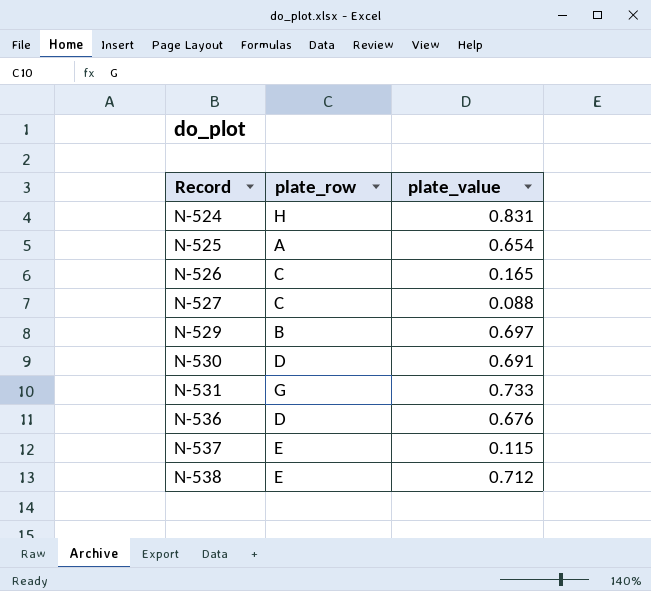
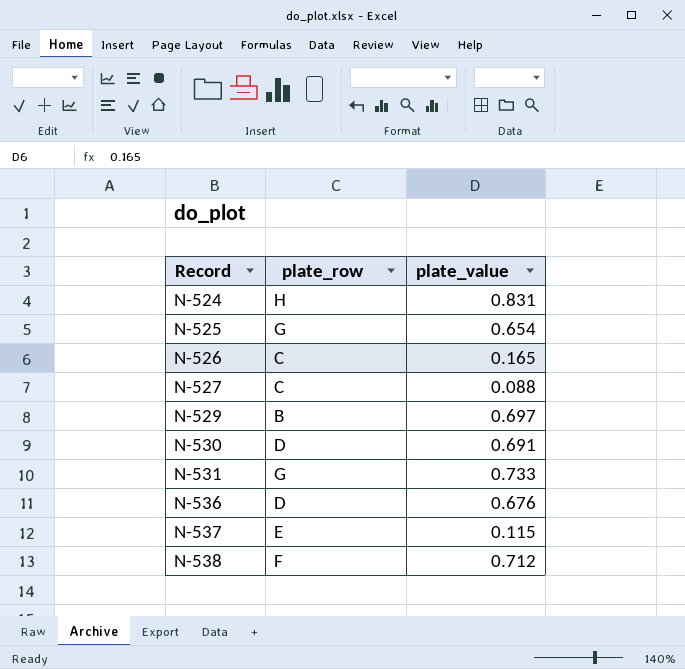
N-525 | plate_row: A -> G
N-538 | plate_row: E -> F

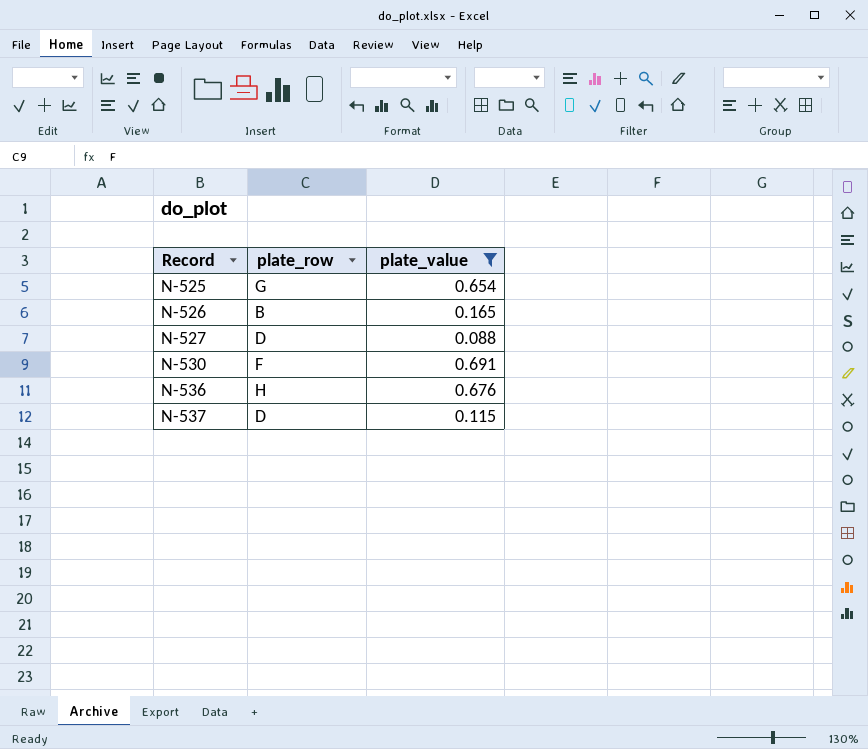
filter: none -> plate_value <= 0.691
N-526 | plate_row: C -> B
N-527 | plate_row: C -> D
N-530 | plate_row: D -> F
N-536 | plate_row: D -> H
N-537 | plate_row: E -> D

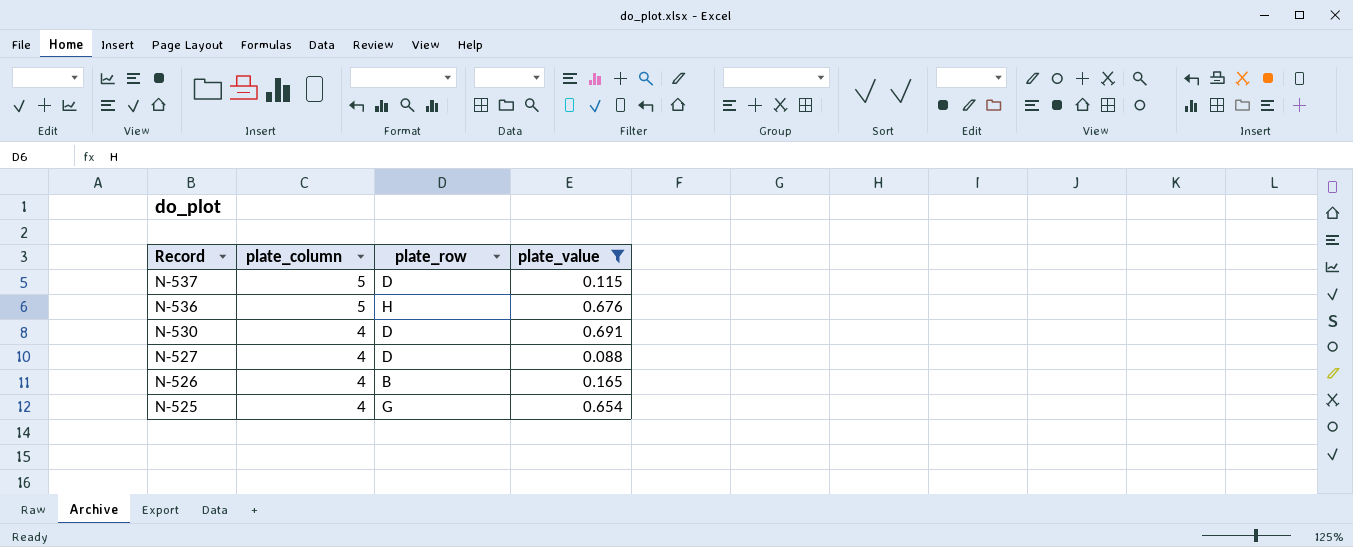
row order: Record ascending -> Record descending
column plate_column | position: none -> 2
N-530 | plate_row: F -> D

